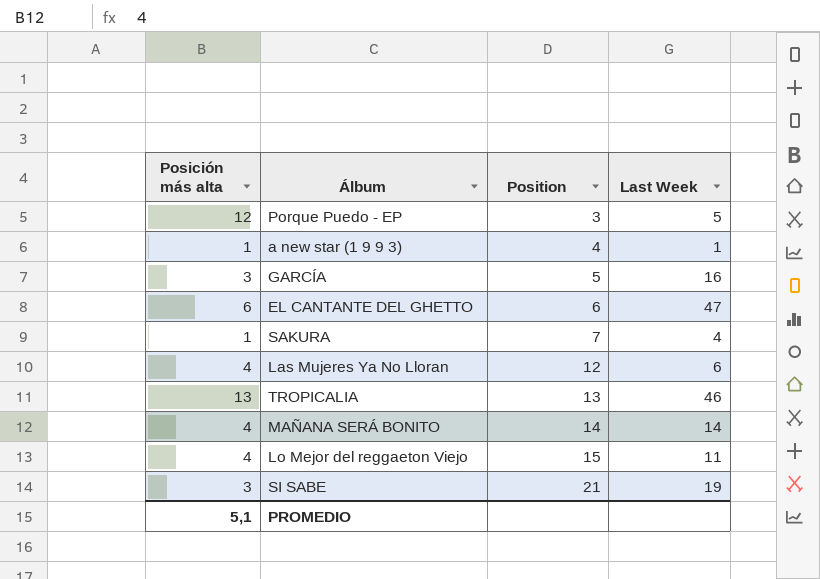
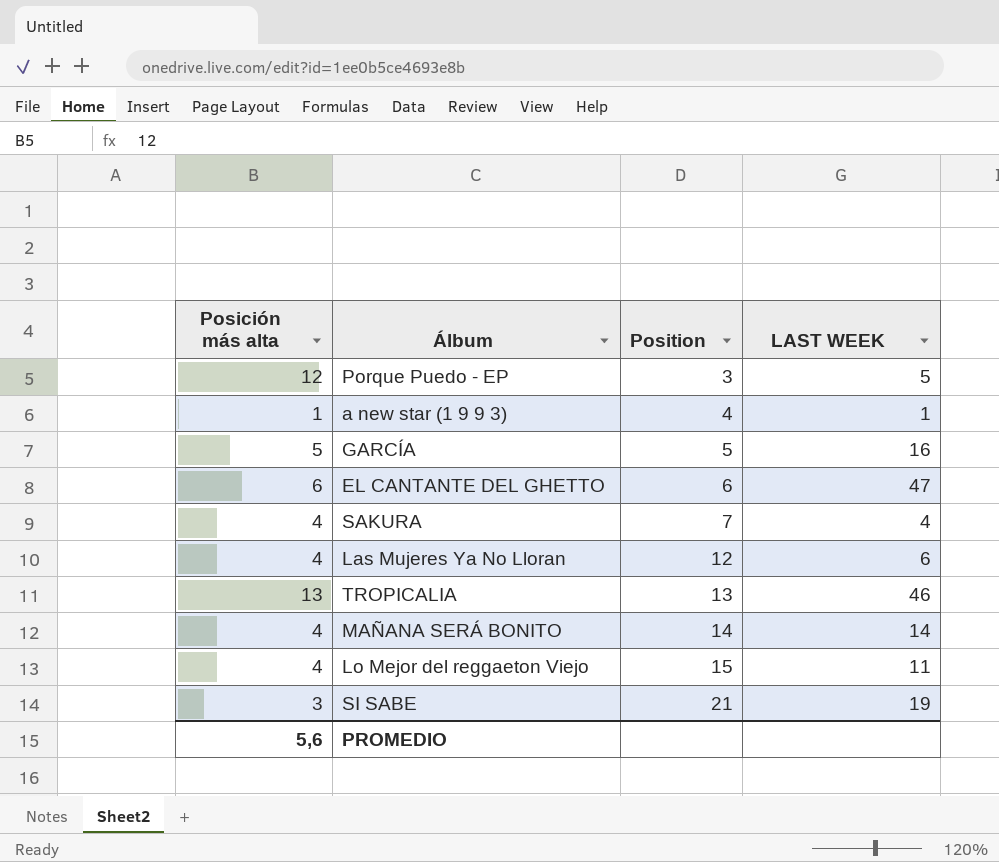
column name: Last Week -> LAST WEEK
GARCÍA | Posición más alta: 3 -> 5
SAKURA | Posición más alta: 1 -> 4
PROMEDIO | Posición más alta: 5,1 -> 5,6

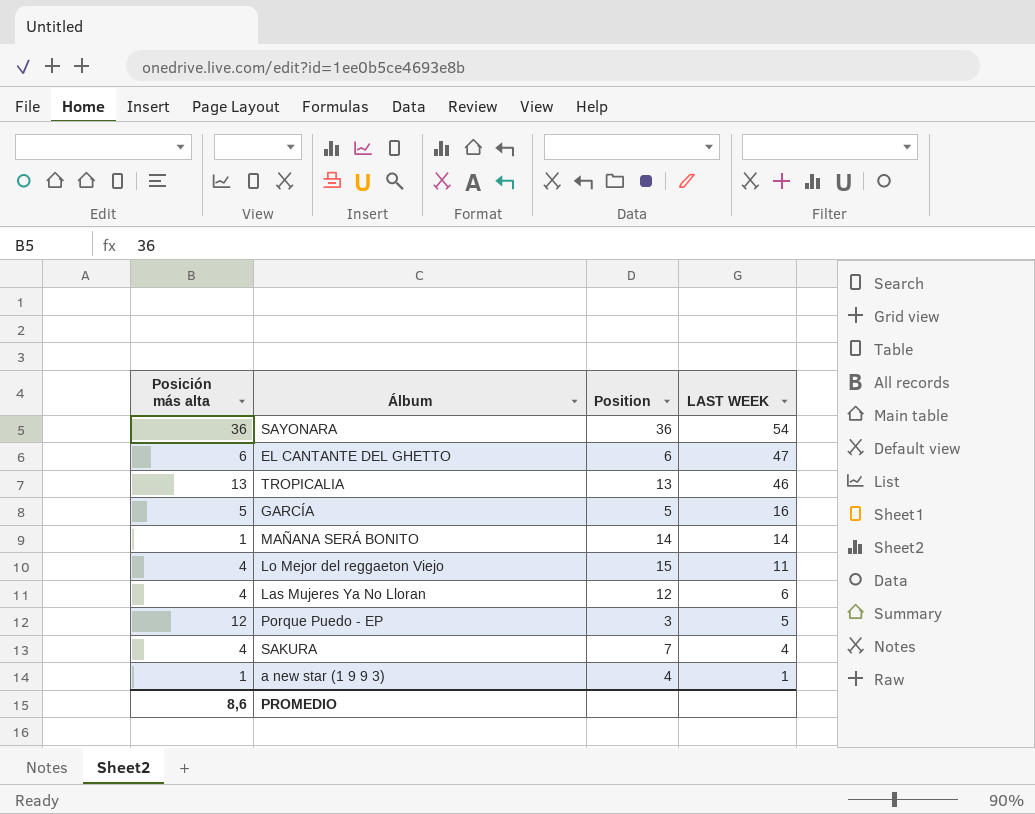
row order: Position ascending -> LAST WEEK descending
row SI SABE: 3 | 21 | 19 -> none
row SAYONARA: none -> 36 | 36 | 54
MAÑANA SERÁ BONITO | Posición más alta: 4 -> 1
PROMEDIO | Posición más alta: 5,6 -> 8,6

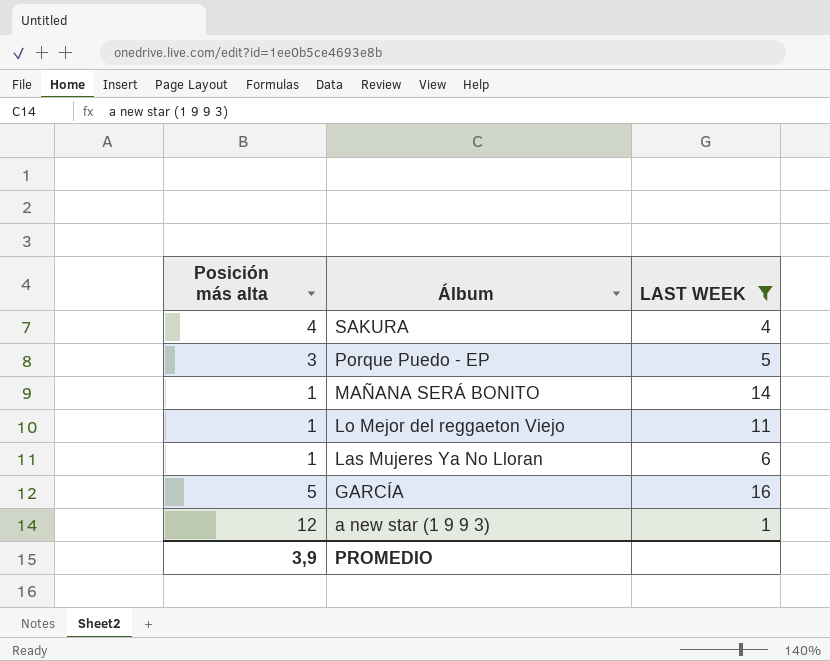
filter: none -> LAST WEEK <= 16
row order: LAST WEEK descending -> Álbum descending
column Position | position: 3 -> none
Porque Puedo - EP | Posición más alta: 12 -> 3
Lo Mejor del reggaeton Viejo | Posición más alta: 4 -> 1
Las Mujeres Ya No Lloran | Posición más alta: 4 -> 1
a new star (1 9 9 3) | Posición más alta: 1 -> 12
PROMEDIO | Posición más alta: 8,6 -> 3,9

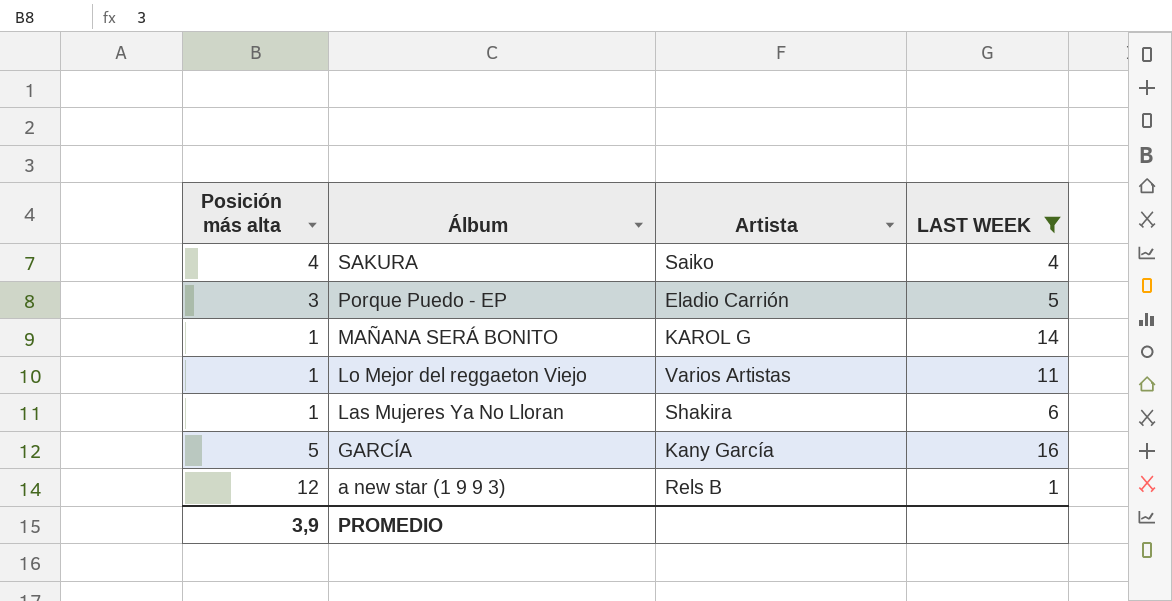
column Artista | position: none -> 3

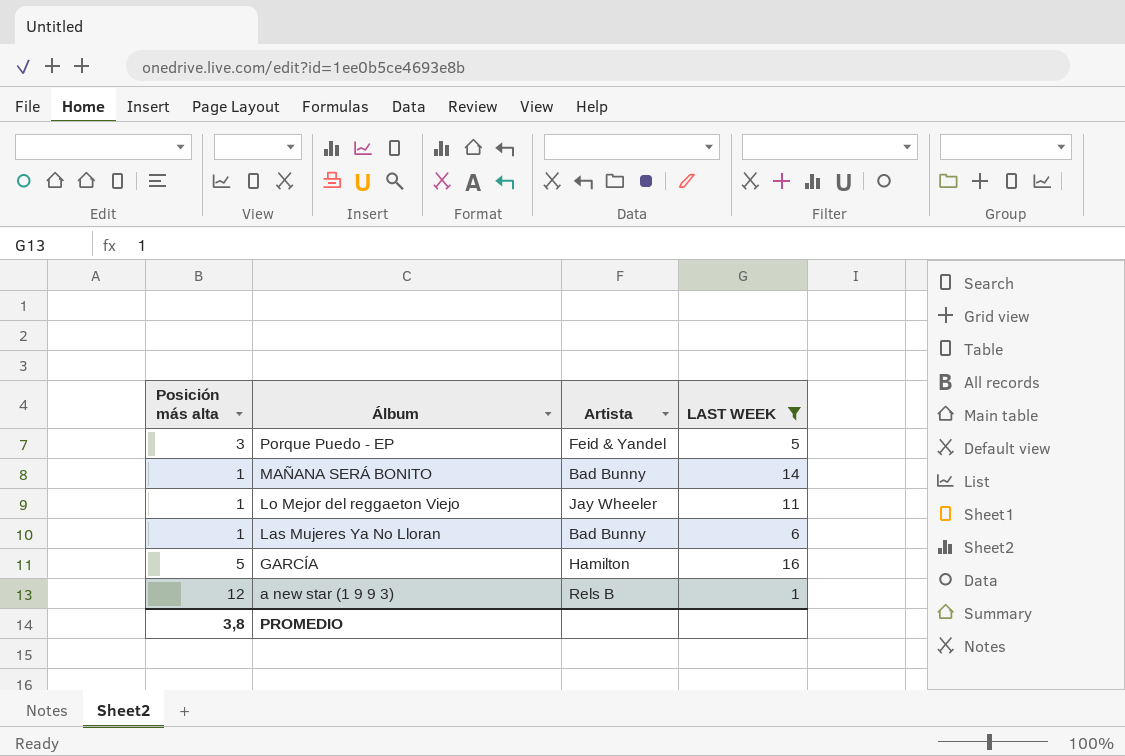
row SAKURA: 4 | Saiko | 4 -> none
Porque Puedo - EP | Artista: Eladio Carrión -> Feid & Yandel
MAÑANA SERÁ BONITO | Artista: KAROL G -> Bad Bunny
Lo Mejor del reggaeton Viejo | Artista: Varios Artistas -> Jay Wheeler
Las Mujeres Ya No Lloran | Artista: Shakira -> Bad Bunny
GARCÍA | Artista: Kany García -> Hamilton
PROMEDIO | Posición más alta: 3,9 -> 3,8

